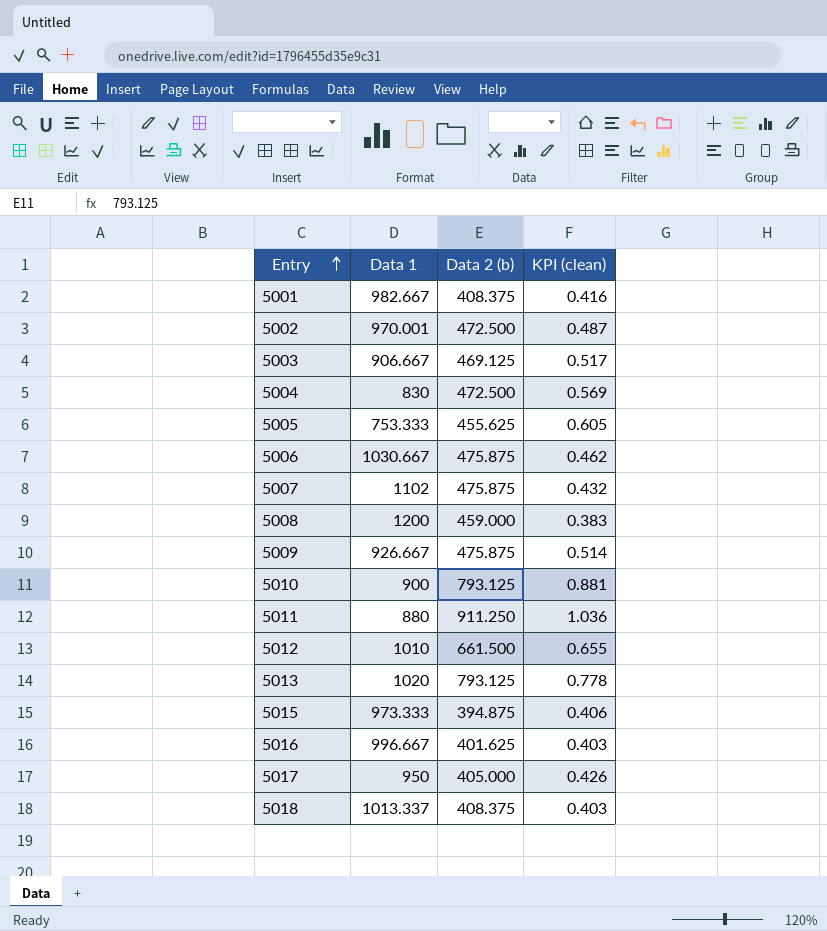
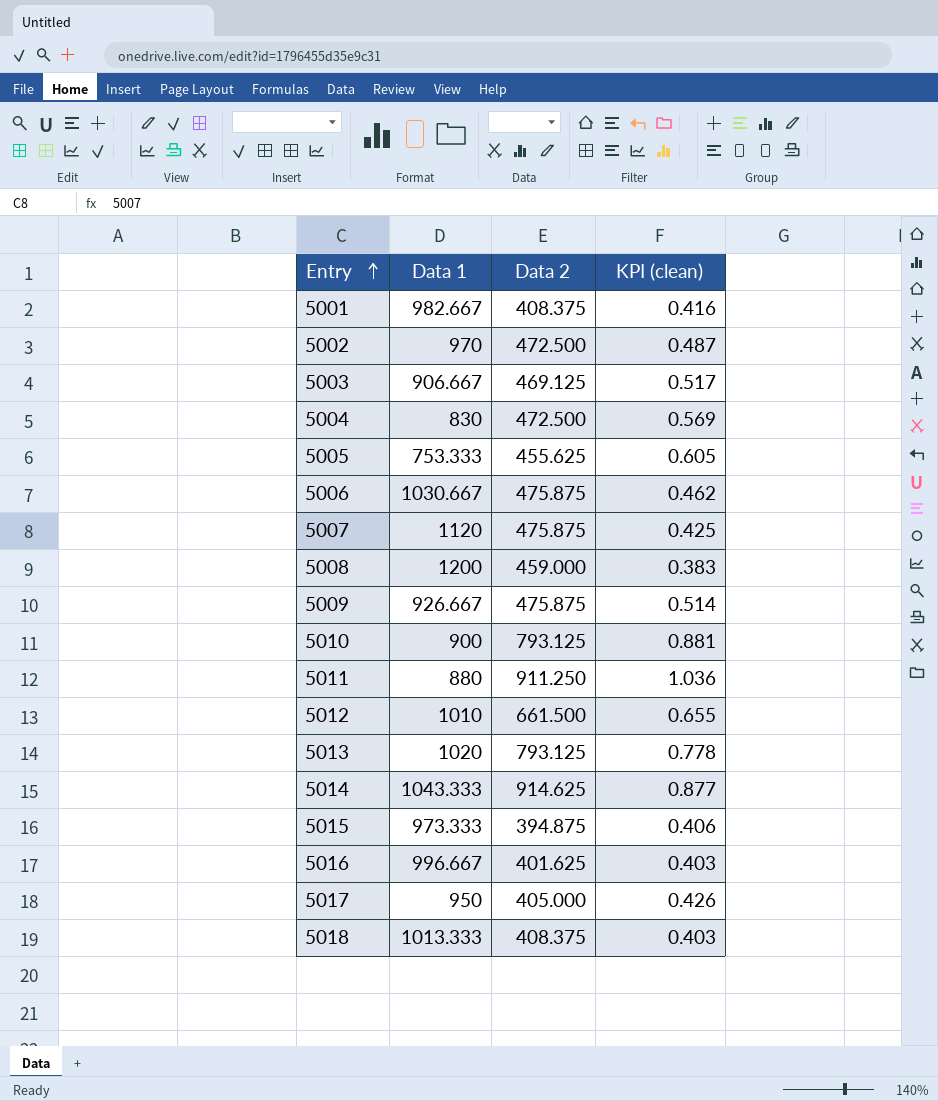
column name: Data 2 (b) -> Data 2
5002 | Data 1: 970.001 -> 970
5007 | Data 1: 1102 -> 1120
5007 | KPI (clean): 0.432 -> 0.425
row 5014: none -> 1043.333 | 914.625 | 0.877
5018 | Data 1: 1013.337 -> 1013.333

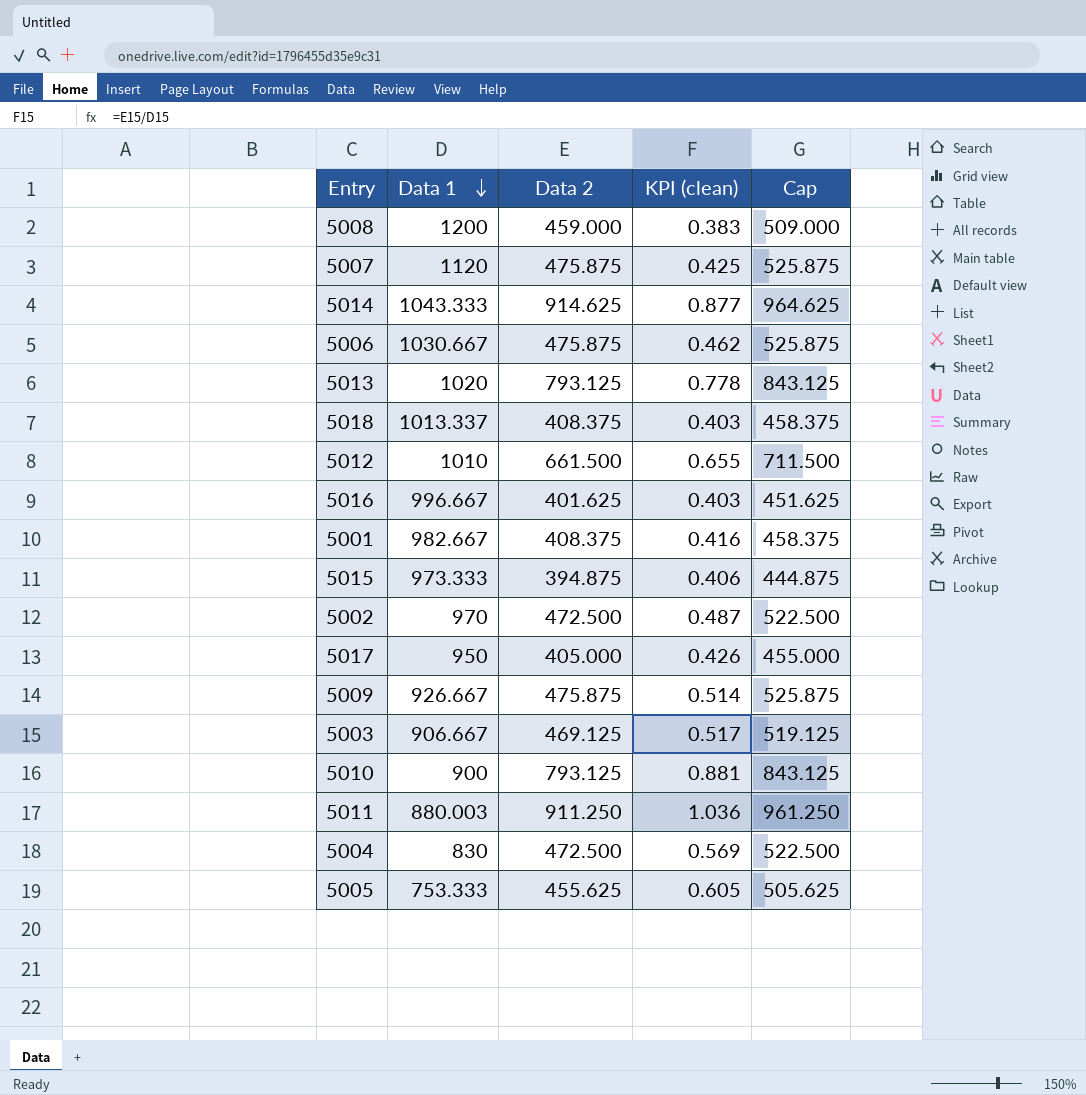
row order: Entry ascending -> Data 1 descending
column Cap | formula: none -> [Data 2] + 50
5018 | Data 1: 1013.333 -> 1013.337
5011 | Data 1: 880 -> 880.003

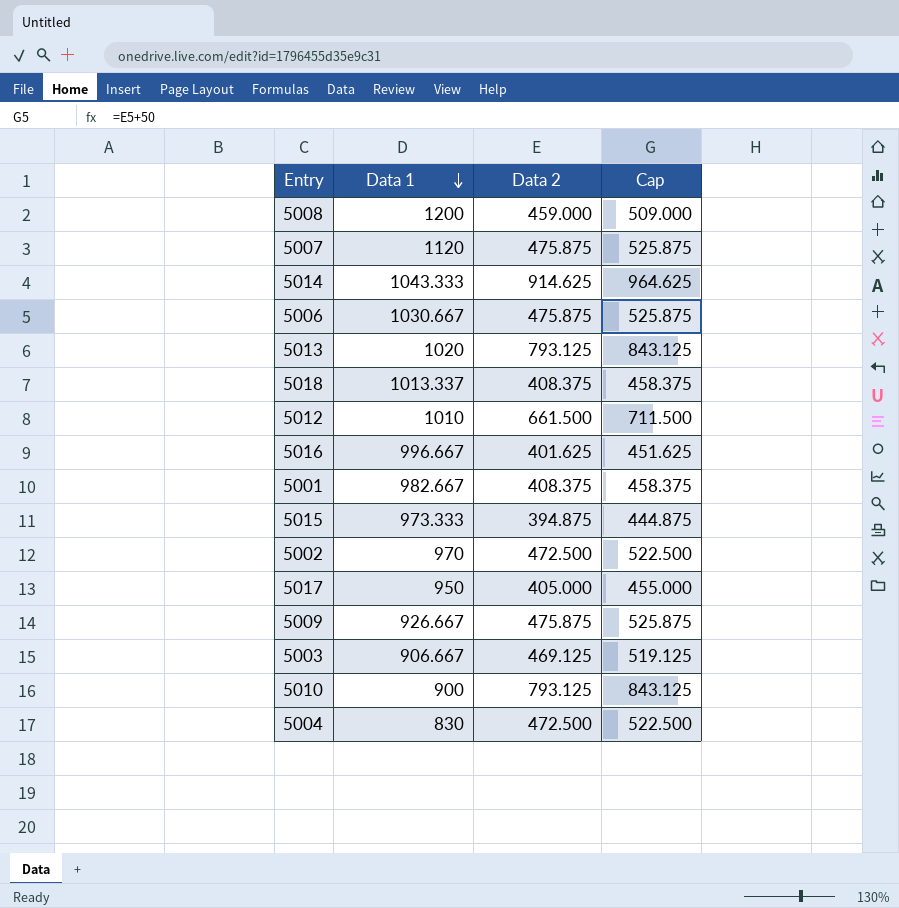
column KPI (clean) | formula: [Data 2] / [Data 1] -> none
row 5011: 880.003 | 911.250 | 1.036 | 961.250 -> none
row 5005: 753.333 | 455.625 | 0.605 | 505.625 -> none

